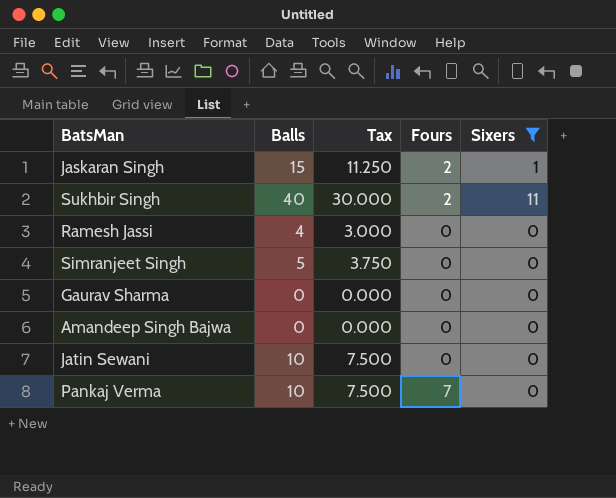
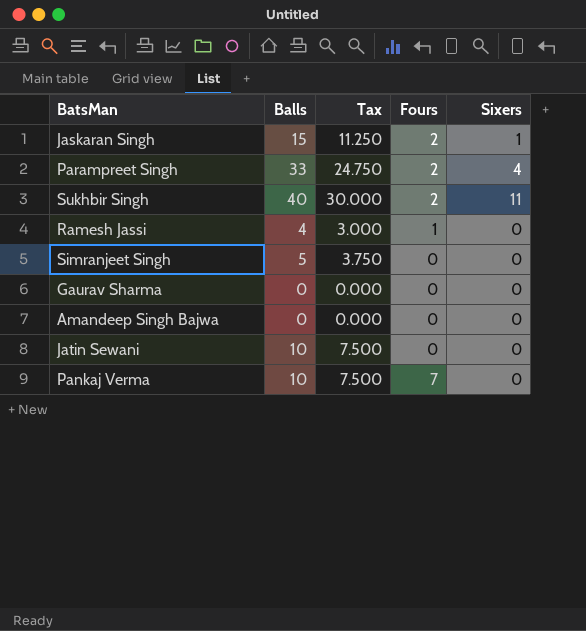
filter: Sixers != 4 -> none
Ramesh Jassi | Fours: 0 -> 1

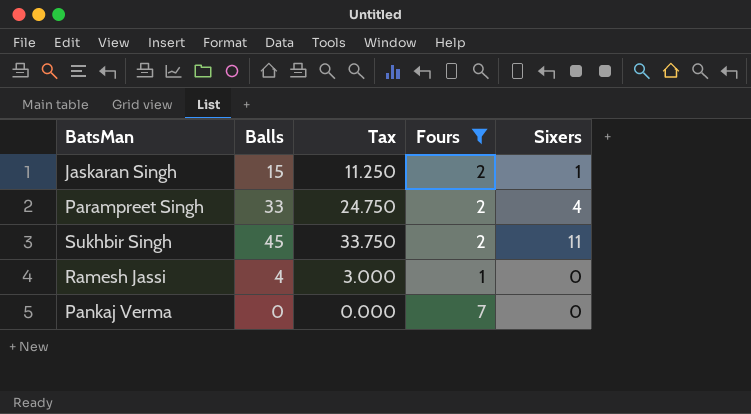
filter: none -> Fours != 0
Sukhbir Singh | Balls: 40 -> 45
Sukhbir Singh | Tax: 30.000 -> 33.750
Pankaj Verma | Balls: 10 -> 0
Pankaj Verma | Tax: 7.500 -> 0.000

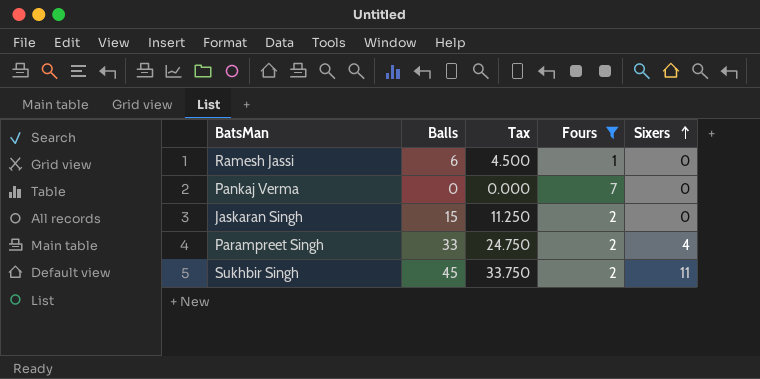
row order: none -> Sixers ascending
Ramesh Jassi | Balls: 4 -> 6
Ramesh Jassi | Tax: 3.000 -> 4.500
Jaskaran Singh | Sixers: 1 -> 0

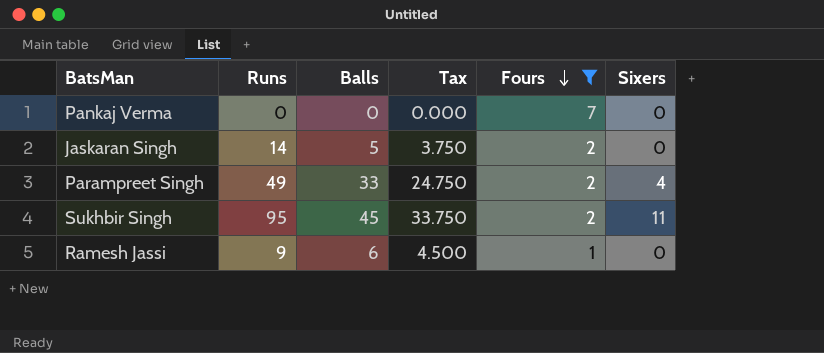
row order: Sixers ascending -> Fours descending
column Runs | position: none -> 2
Jaskaran Singh | Balls: 15 -> 5
Jaskaran Singh | Tax: 11.250 -> 3.750

